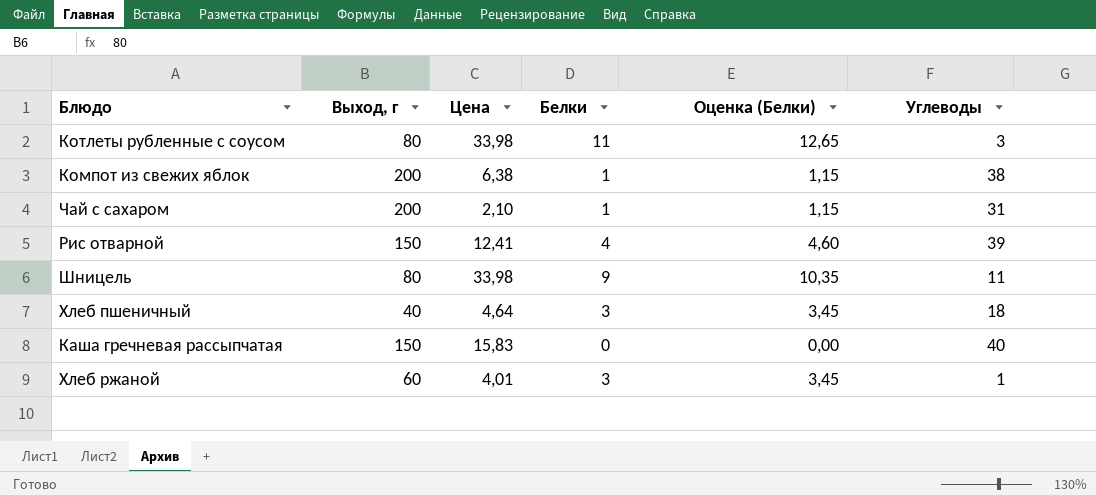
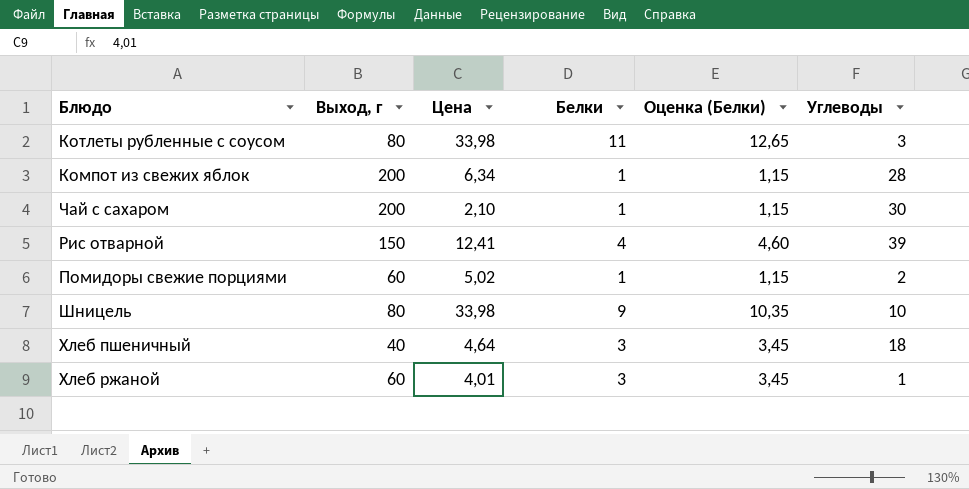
row Каша гречневая рассыпчатая: 150 | 15,83 | 0 | 0,00 | 40 -> none
Компот из свежих яблок | Цена: 6,38 -> 6,34
Компот из свежих яблок | Углеводы: 38 -> 28
Чай с сахаром | Углеводы: 31 -> 30
row Помидоры свежие порциями: none -> 60 | 5,02 | 1 | 1,15 | 2
Шницель | Углеводы: 11 -> 10

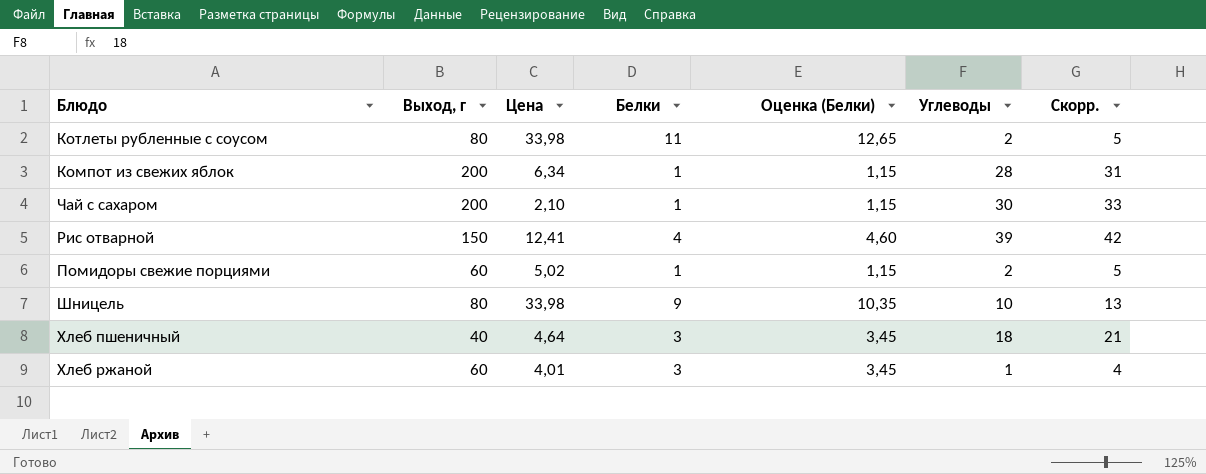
column Скорр. | formula: none -> [Углеводы] + 3
Котлеты рубленные с соусом | Углеводы: 3 -> 2

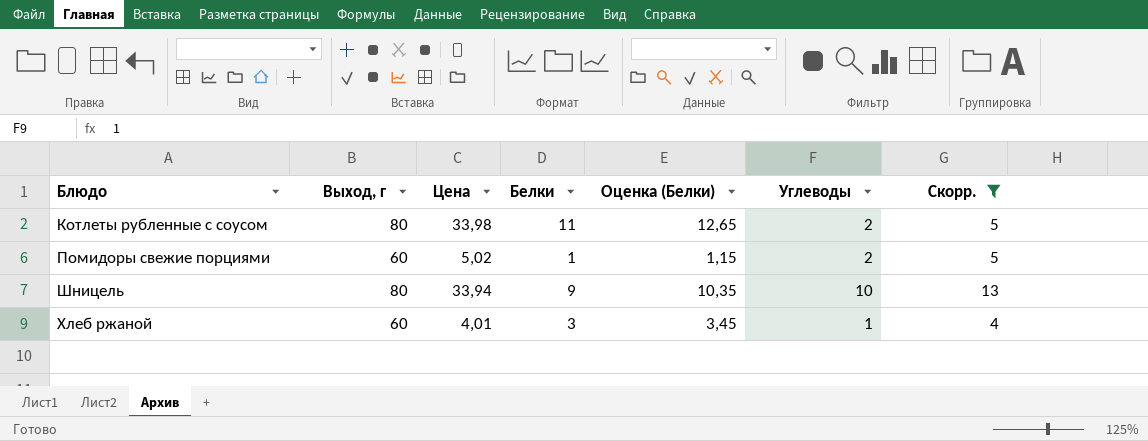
filter: none -> Скорр. <= 13
Шницель | Цена: 33,98 -> 33,94

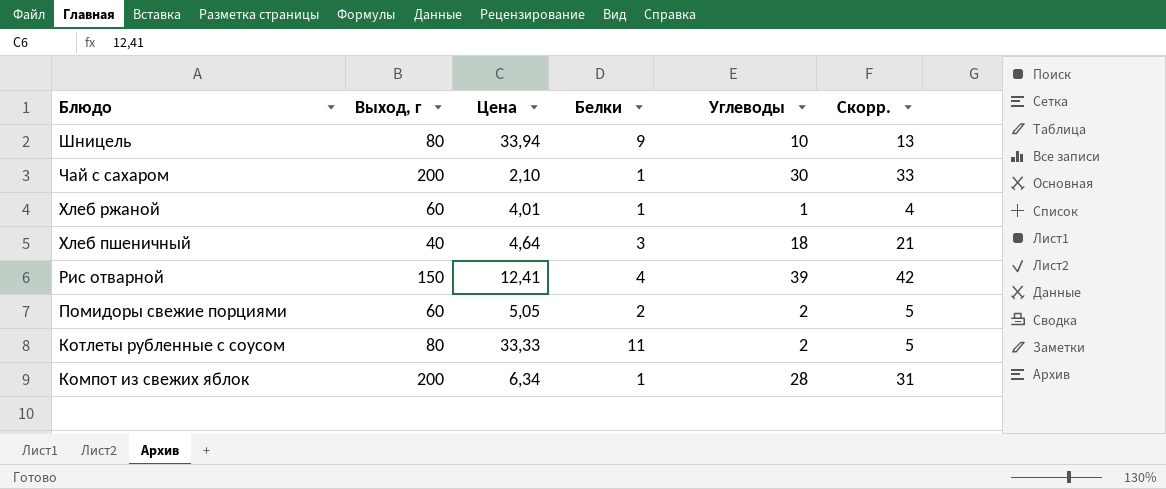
filter: Скорр. <= 13 -> none
row order: none -> Блюдо descending
column Оценка (Белки) | formula: [Белки] * 1,15 -> none
Хлеб ржаной | Белки: 3 -> 1
Помидоры свежие порциями | Цена: 5,02 -> 5,05
Помидоры свежие порциями | Белки: 1 -> 2
Котлеты рубленные с соусом | Цена: 33,98 -> 33,33

